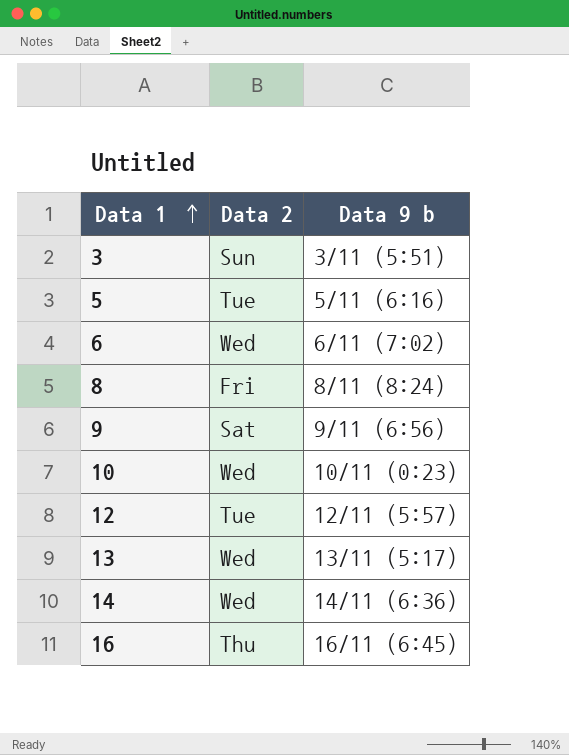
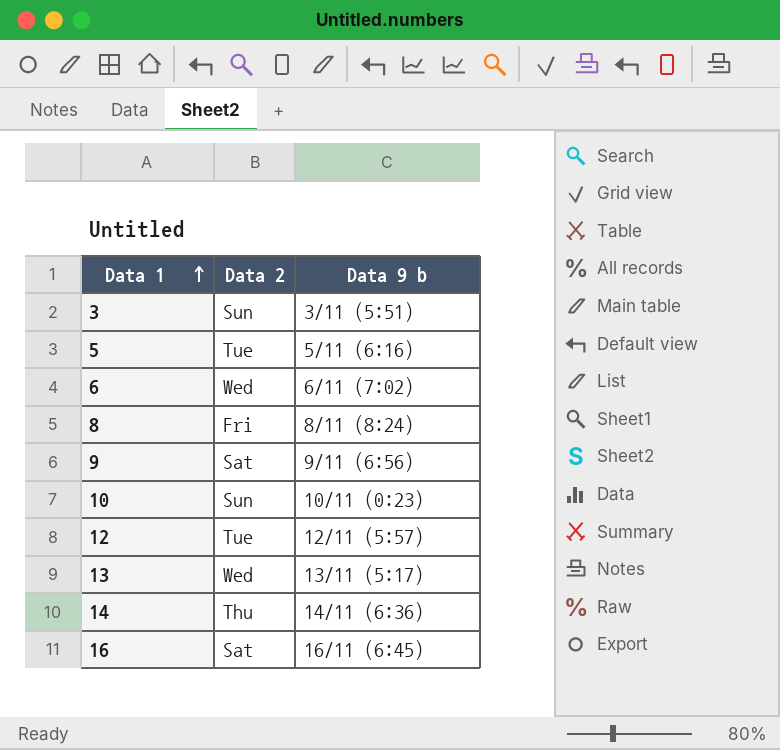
10 | Data 2: Wed -> Sun
14 | Data 2: Wed -> Thu
16 | Data 2: Thu -> Sat

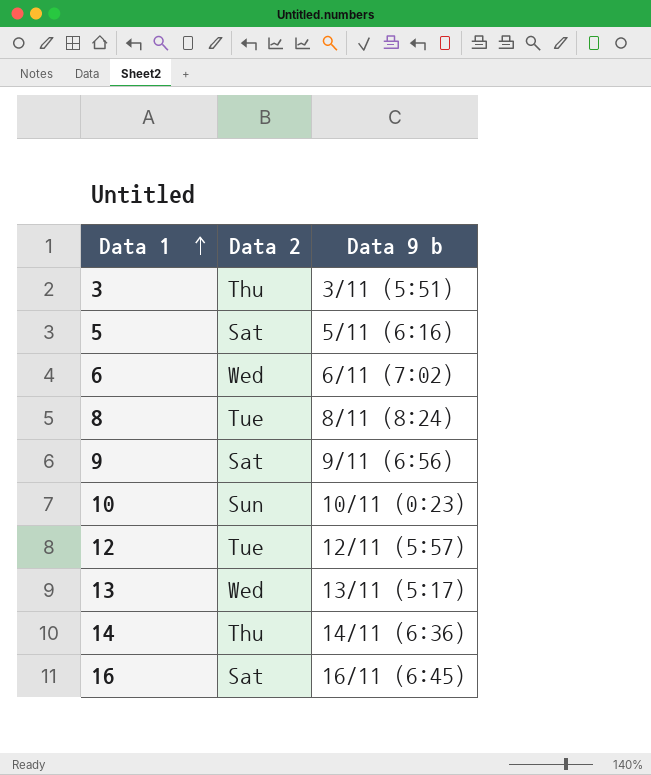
3 | Data 2: Sun -> Thu
5 | Data 2: Tue -> Sat
8 | Data 2: Fri -> Tue

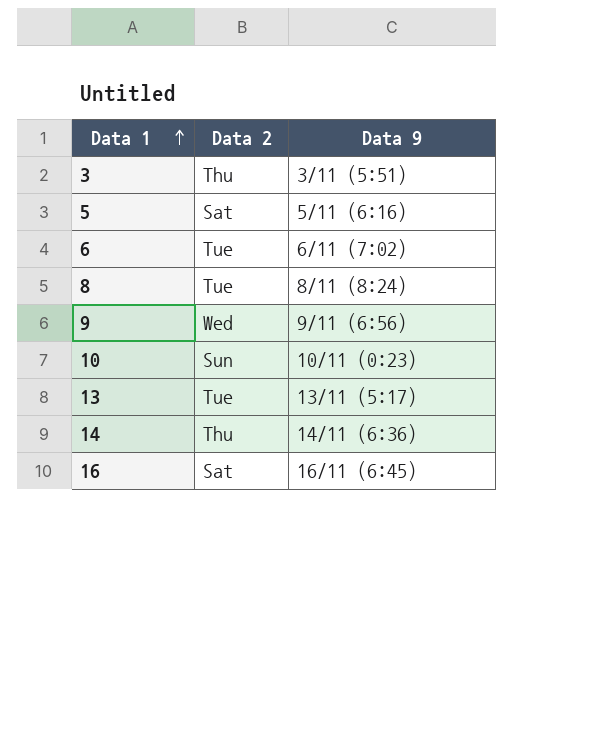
column name: Data 9 b -> Data 9
row 12: Tue | 12/11 (5:57) -> none
6 | Data 2: Wed -> Tue
9 | Data 2: Sat -> Wed
13 | Data 2: Wed -> Tue

